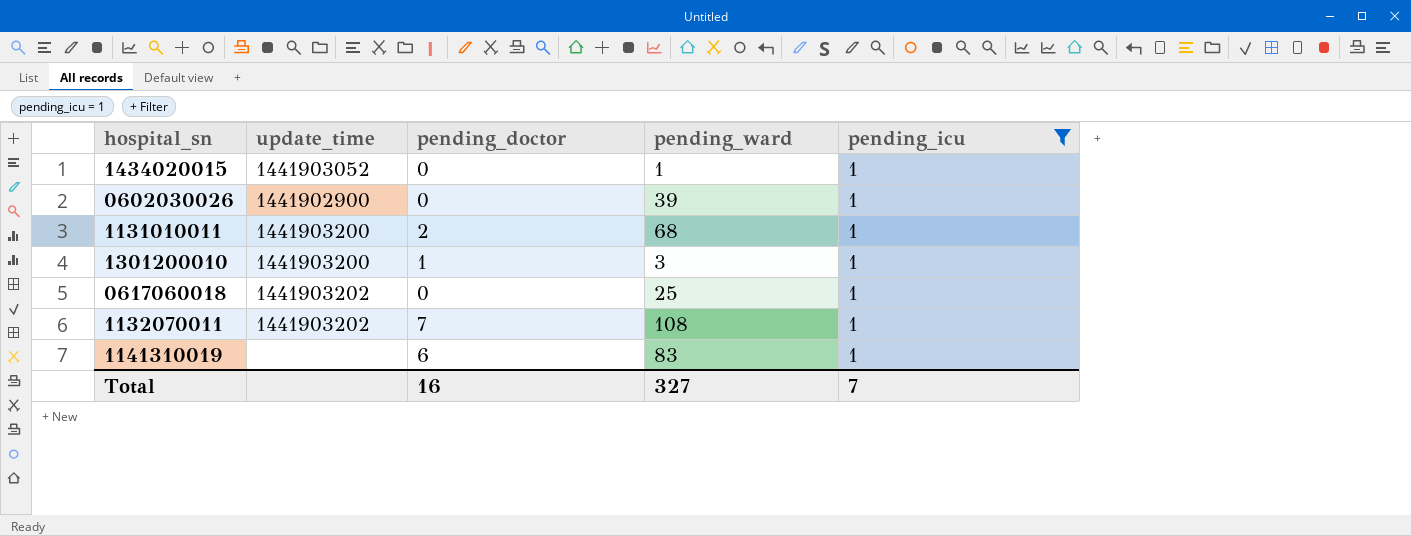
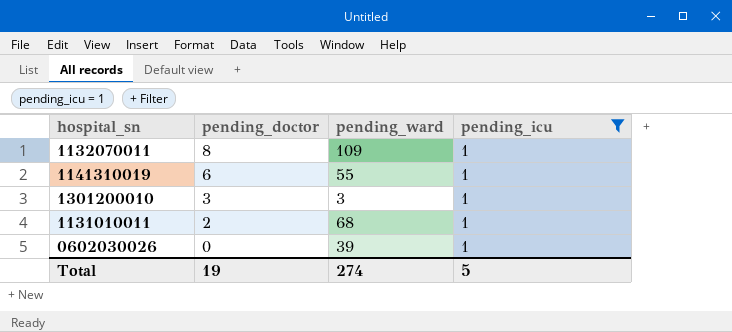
row order: none -> pending_doctor descending
column update_time | position: 2 -> none
row 1434020015: 1441903052 | 0 | 1 | 1 -> none
row 0617060018: 1441903202 | 0 | 25 | 1 -> none
1132070011 | pending_doctor: 7 -> 8
1132070011 | pending_ward: 108 -> 109
1141310019 | pending_ward: 83 -> 55
1301200010 | pending_doctor: 1 -> 3
Total | pending_doctor: 16 -> 19
Total | pending_ward: 327 -> 274
Total | pending_icu: 7 -> 5

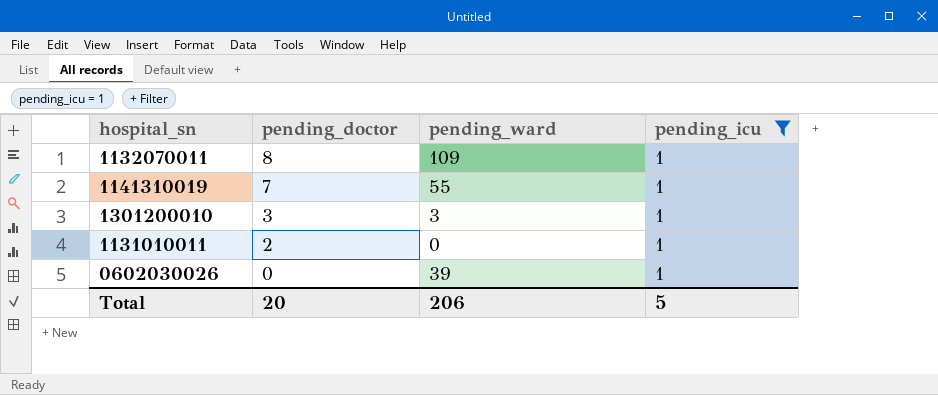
1141310019 | pending_doctor: 6 -> 7
1131010011 | pending_ward: 68 -> 0
Total | pending_doctor: 19 -> 20
Total | pending_ward: 274 -> 206

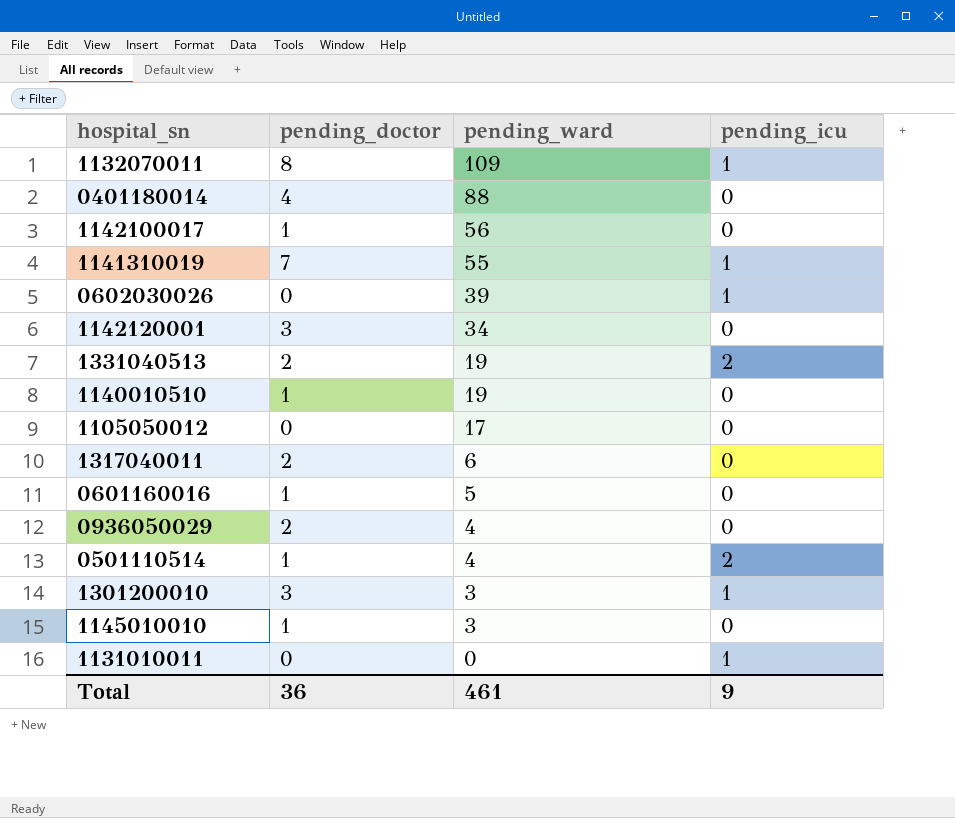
filter: pending_icu = 1 -> none
row order: pending_doctor descending -> pending_ward descending
1131010011 | pending_doctor: 2 -> 0
Total | pending_doctor: 20 -> 36
Total | pending_ward: 206 -> 461
Total | pending_icu: 5 -> 9

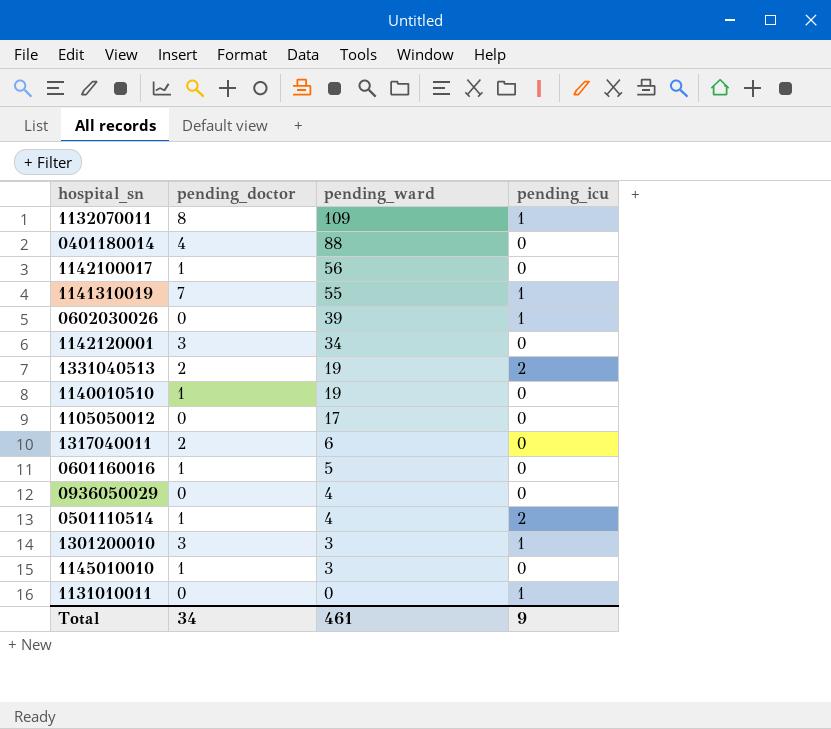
0936050029 | pending_doctor: 2 -> 0
Total | pending_doctor: 36 -> 34

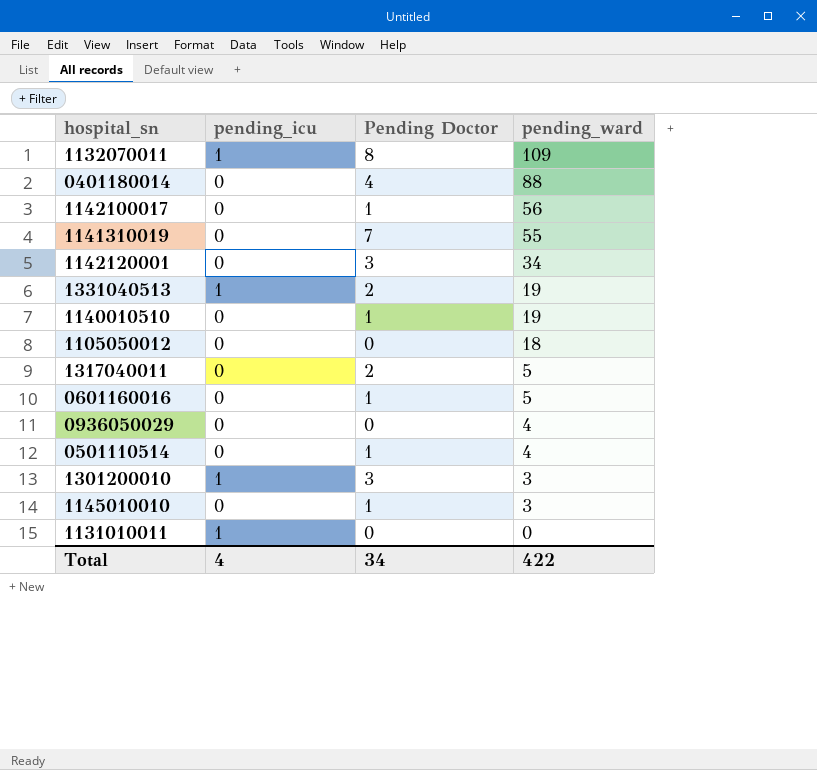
column pending_icu | position: 4 -> 2
column name: pending_doctor -> Pending Doctor
row 0602030026: 0 | 39 | 1 -> none
1141310019 | pending_icu: 1 -> 0
1331040513 | pending_icu: 2 -> 1
1105050012 | pending_ward: 17 -> 18
1317040011 | pending_ward: 6 -> 5
0501110514 | pending_icu: 2 -> 0
Total | pending_icu: 9 -> 4
Total | pending_ward: 461 -> 422

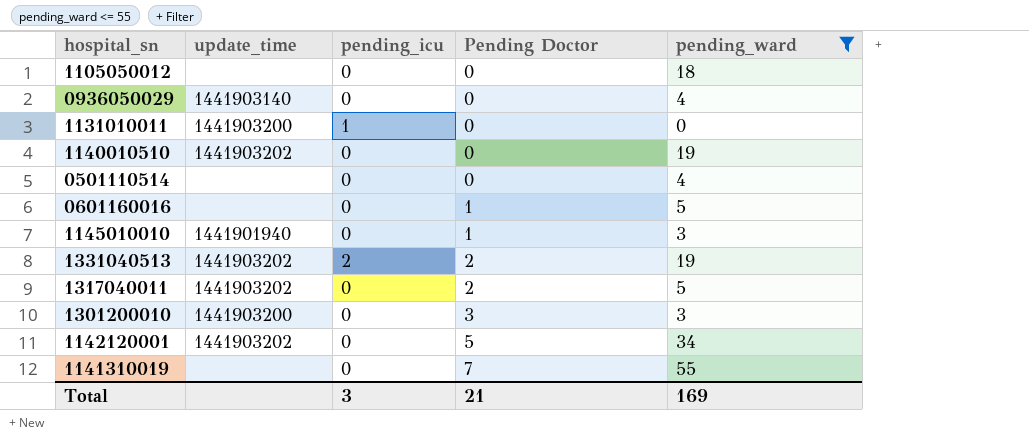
filter: none -> pending_ward <= 55
row order: pending_ward descending -> Pending Doctor ascending
column update_time | position: none -> 2
1140010510 | Pending Doctor: 1 -> 0
0501110514 | Pending Doctor: 1 -> 0
1331040513 | pending_icu: 1 -> 2
1301200010 | pending_icu: 1 -> 0
1142120001 | Pending Doctor: 3 -> 5
Total | pending_icu: 4 -> 3
Total | Pending Doctor: 34 -> 21
Total | pending_ward: 422 -> 169

